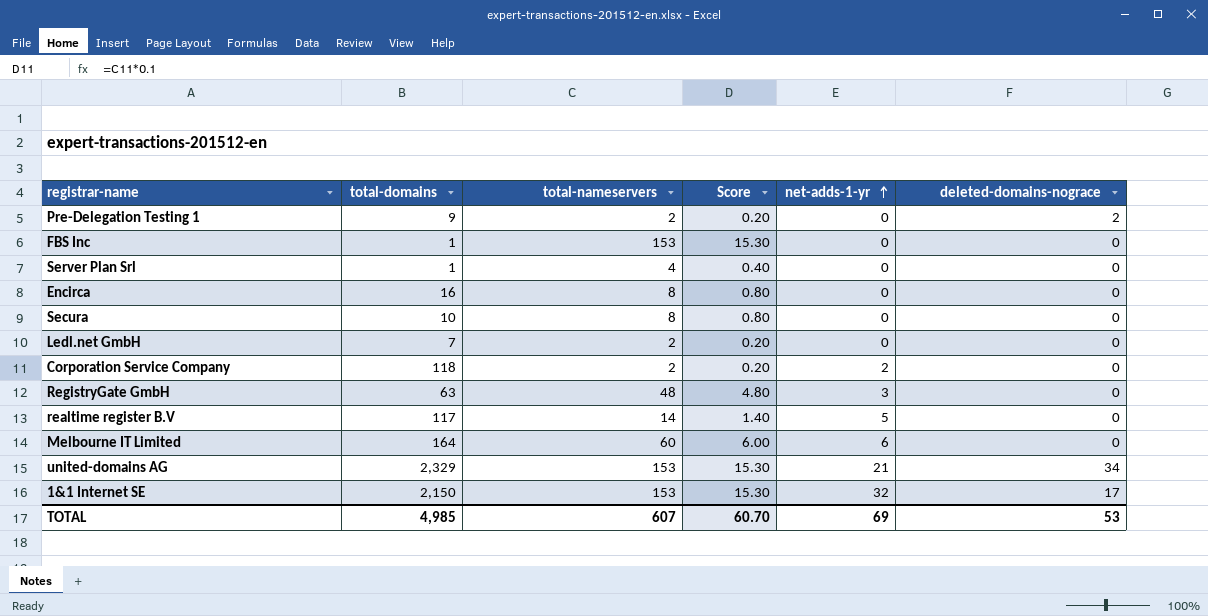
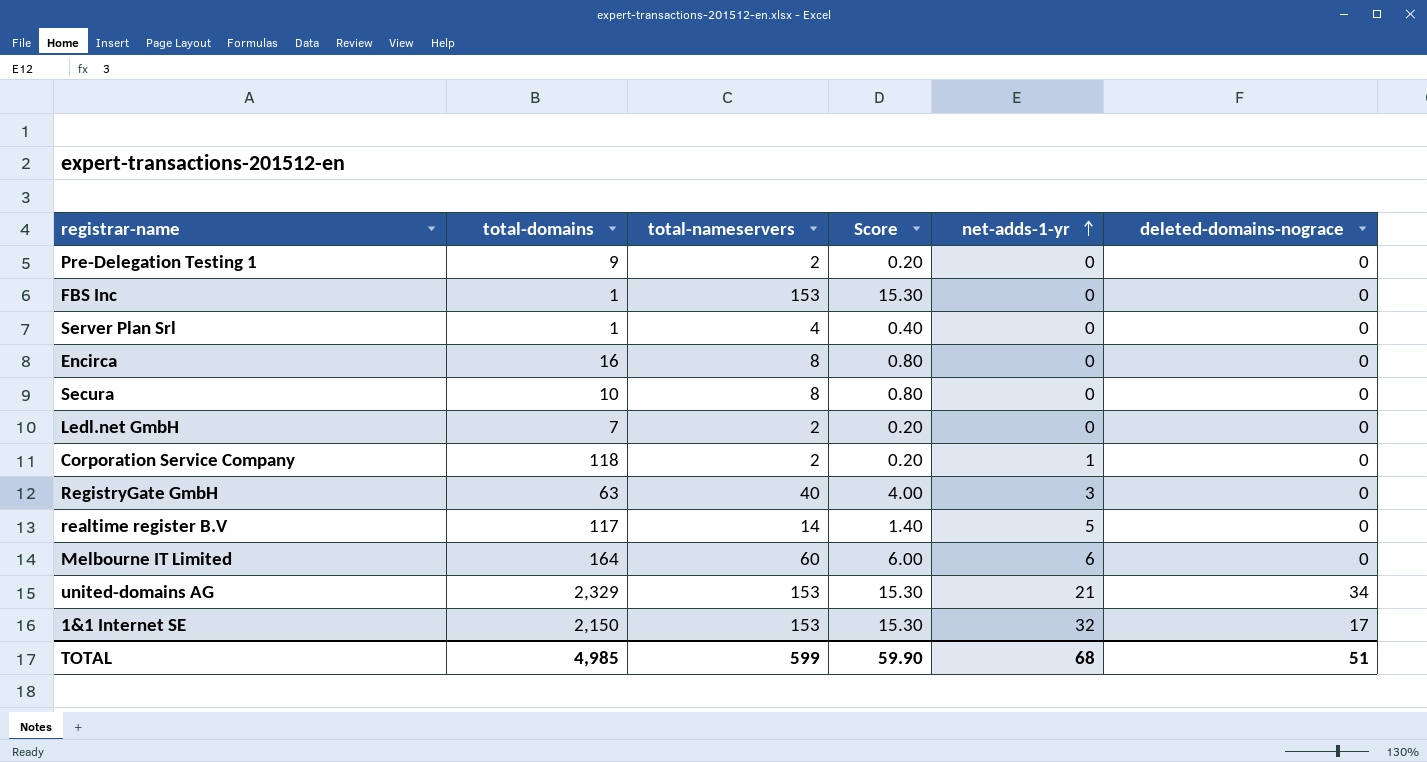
Pre-Delegation Testing 1 | deleted-domains-nograce: 2 -> 0
Corporation Service Company | net-adds-1-yr: 2 -> 1
RegistryGate GmbH | total-nameservers: 48 -> 40
RegistryGate GmbH | Score: 4.80 -> 4.00
TOTAL | total-nameservers: 607 -> 599
TOTAL | Score: 60.70 -> 59.90
TOTAL | net-adds-1-yr: 69 -> 68
TOTAL | deleted-domains-nograce: 53 -> 51

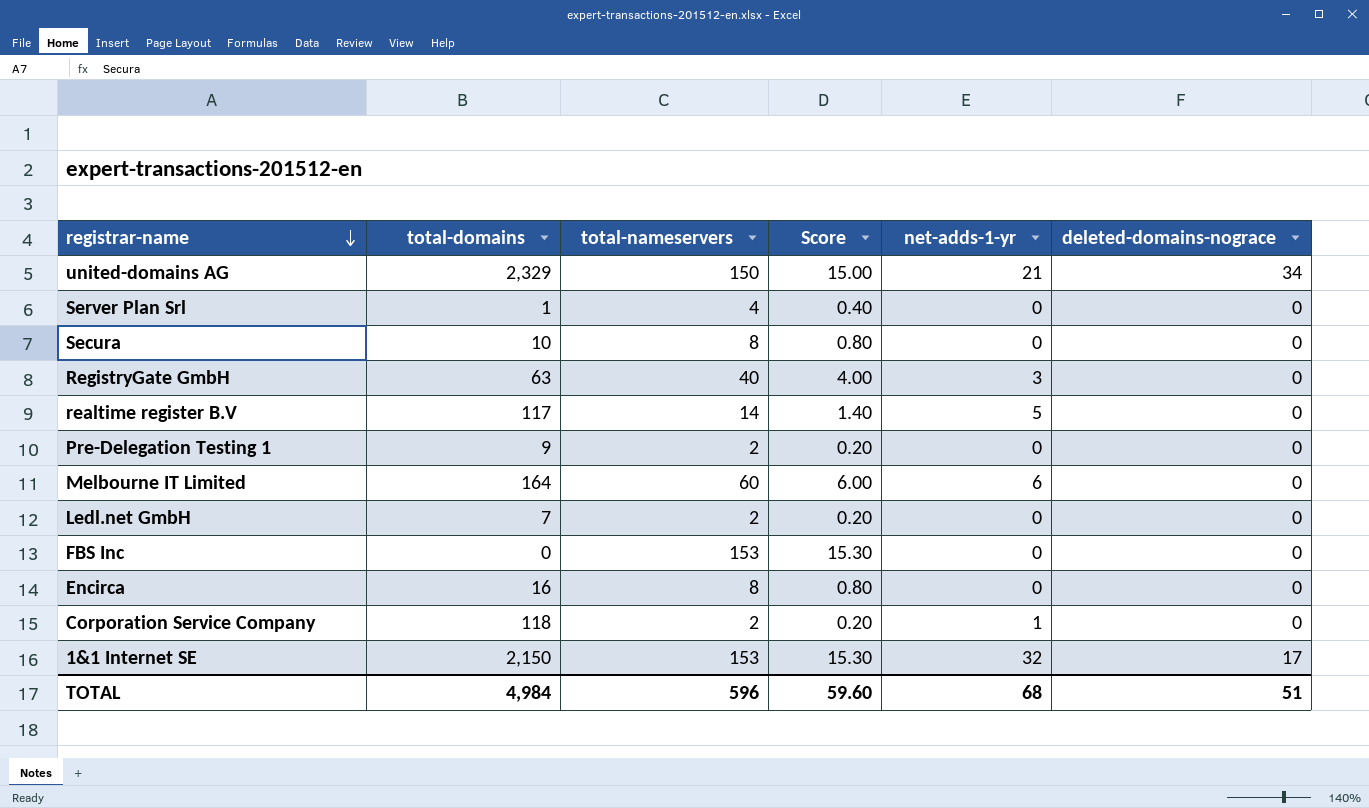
row order: net-adds-1-yr ascending -> registrar-name descending
united-domains AG | total-nameservers: 153 -> 150
united-domains AG | Score: 15.30 -> 15.00
FBS Inc | total-domains: 1 -> 0
TOTAL | total-domains: 4,985 -> 4,984
TOTAL | total-nameservers: 599 -> 596
TOTAL | Score: 59.90 -> 59.60

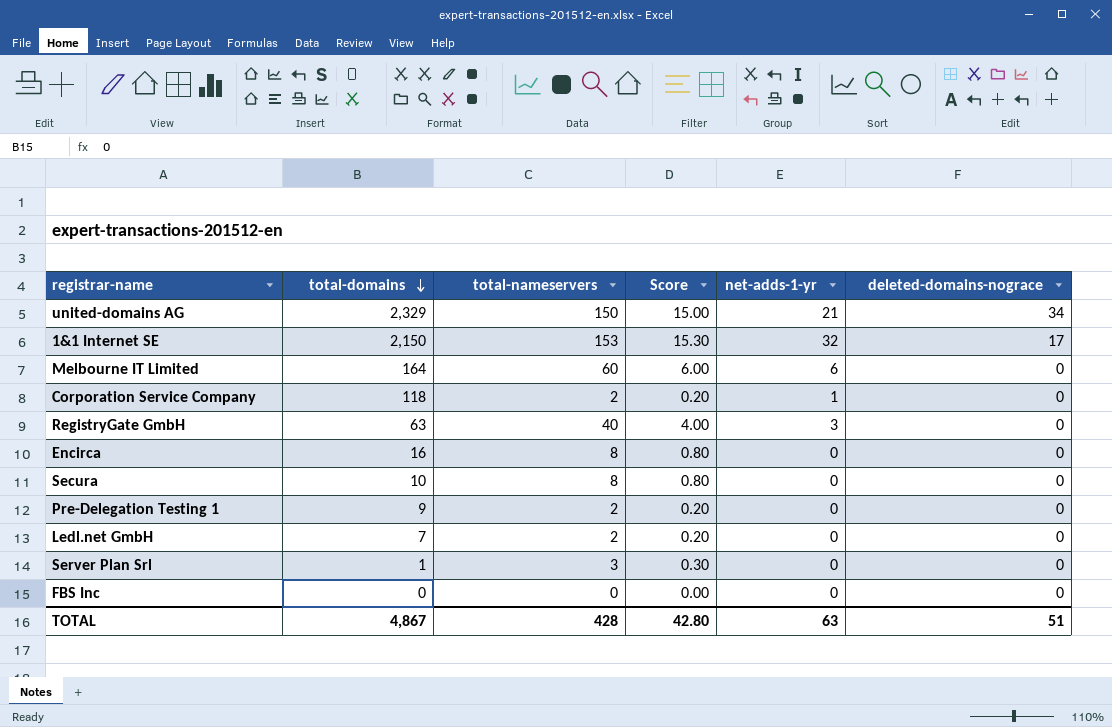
row order: registrar-name descending -> total-domains descending
row realtime register B.V: 117 | 14 | 1.40 | 5 | 0 -> none
Server Plan Srl | total-nameservers: 4 -> 3
Server Plan Srl | Score: 0.40 -> 0.30
FBS Inc | total-nameservers: 153 -> 0
FBS Inc | Score: 15.30 -> 0.00
TOTAL | total-domains: 4,984 -> 4,867
TOTAL | total-nameservers: 596 -> 428
TOTAL | Score: 59.60 -> 42.80
TOTAL | net-adds-1-yr: 68 -> 63

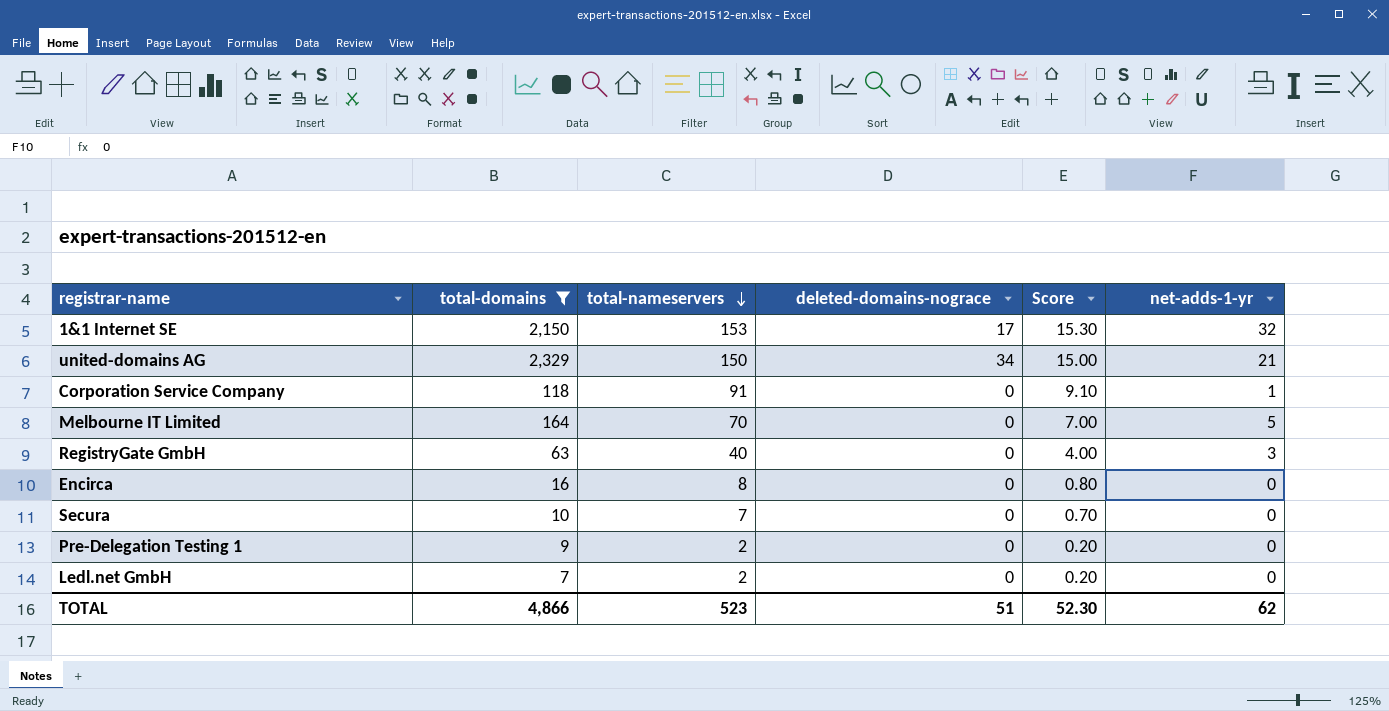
filter: none -> total-domains >= 7
row order: total-domains descending -> total-nameservers descending
column deleted-domains-nograce | position: 6 -> 4
Corporation Service Company | total-nameservers: 2 -> 91
Corporation Service Company | Score: 0.20 -> 9.10
Melbourne IT Limited | total-nameservers: 60 -> 70
Melbourne IT Limited | Score: 6.00 -> 7.00
Melbourne IT Limited | net-adds-1-yr: 6 -> 5
Secura | total-nameservers: 8 -> 7
Secura | Score: 0.80 -> 0.70
TOTAL | total-domains: 4,867 -> 4,866
TOTAL | total-nameservers: 428 -> 523
TOTAL | Score: 42.80 -> 52.30
TOTAL | net-adds-1-yr: 63 -> 62

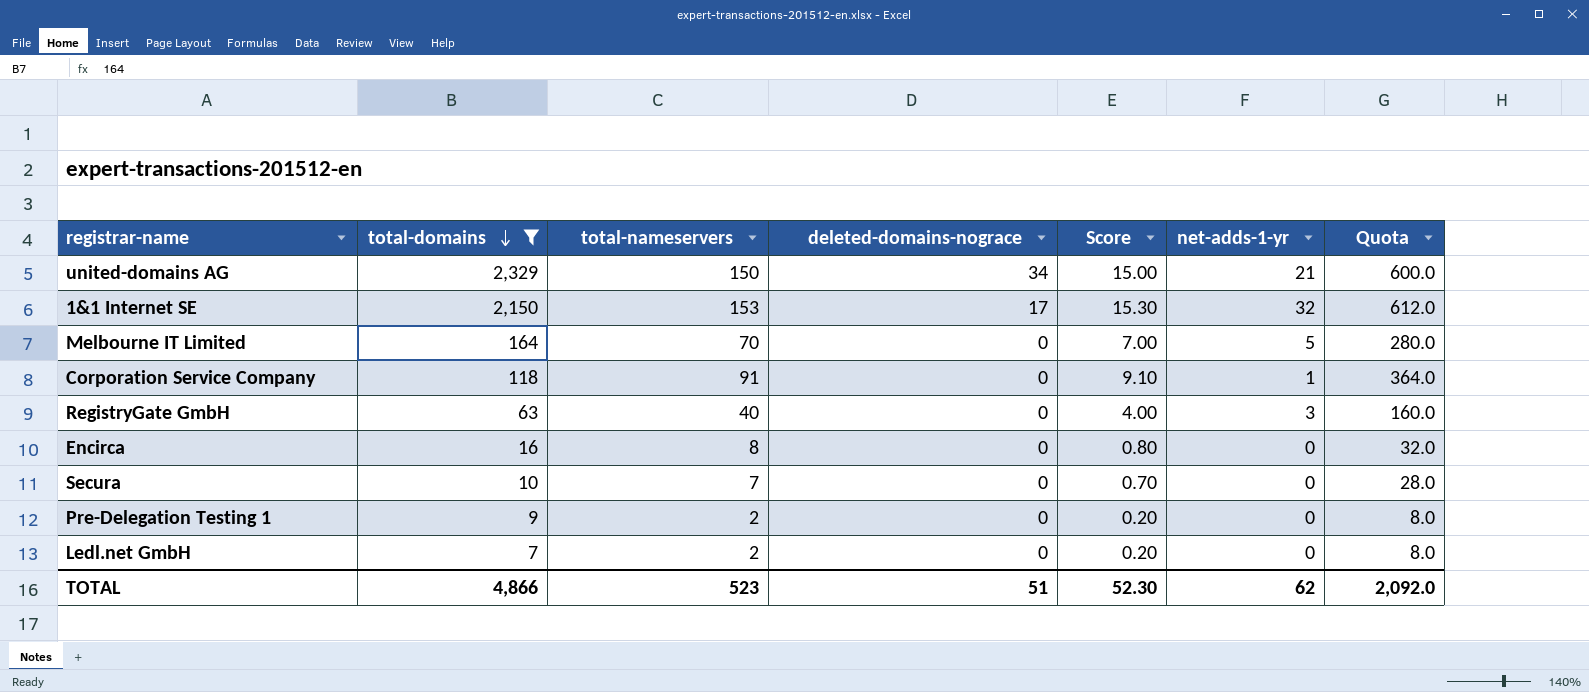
row order: total-nameservers descending -> total-domains descending
column Quota | formula: none -> [total-nameservers] * 4

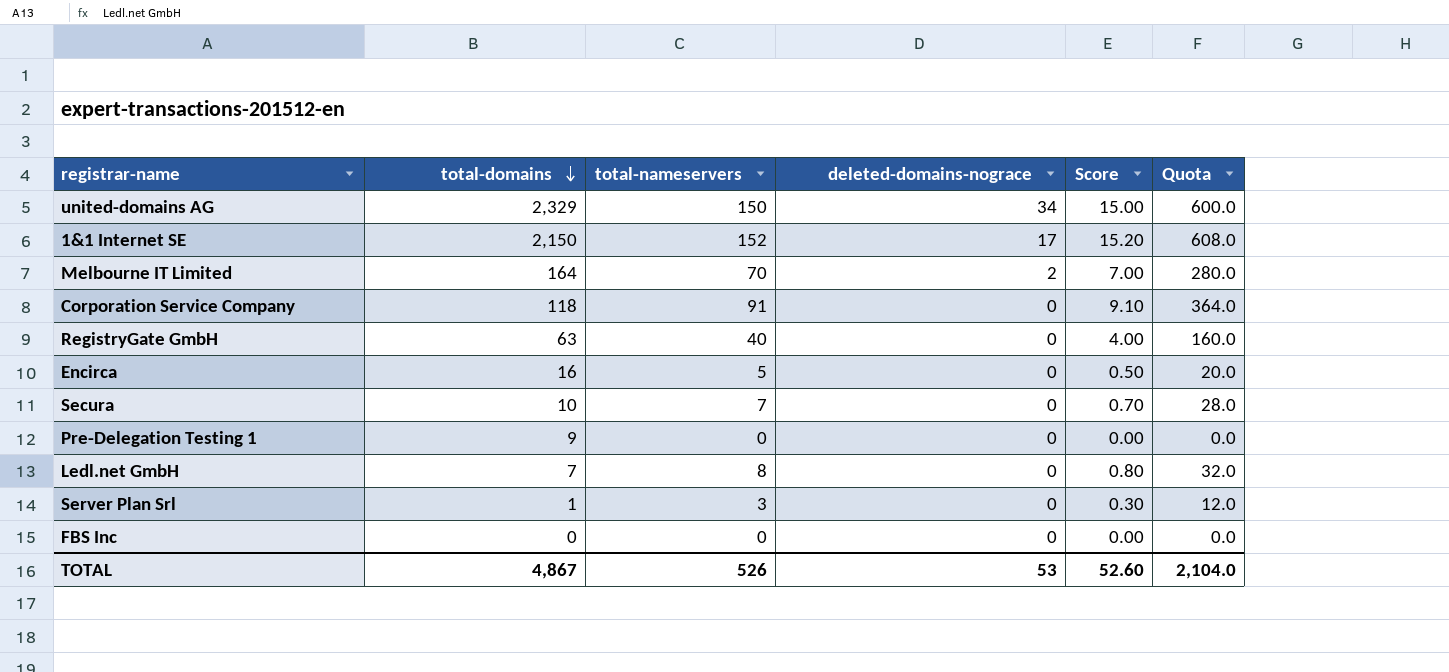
filter: total-domains >= 7 -> none
column net-adds-1-yr | position: 6 -> none
1&1 Internet SE | total-nameservers: 153 -> 152
1&1 Internet SE | Score: 15.30 -> 15.20
1&1 Internet SE | Quota: 612.0 -> 608.0
Melbourne IT Limited | deleted-domains-nograce: 0 -> 2
Encirca | total-nameservers: 8 -> 5
Encirca | Score: 0.80 -> 0.50
Encirca | Quota: 32.0 -> 20.0
Pre-Delegation Testing 1 | total-nameservers: 2 -> 0
Pre-Delegation Testing 1 | Score: 0.20 -> 0.00
Pre-Delegation Testing 1 | Quota: 8.0 -> 0.0
Ledl.net GmbH | total-nameservers: 2 -> 8
Ledl.net GmbH | Score: 0.20 -> 0.80
Ledl.net GmbH | Quota: 8.0 -> 32.0
TOTAL | total-domains: 4,866 -> 4,867
TOTAL | total-nameservers: 523 -> 526
TOTAL | deleted-domains-nograce: 51 -> 53
TOTAL | Score: 52.30 -> 52.60
TOTAL | Quota: 2,092.0 -> 2,104.0

